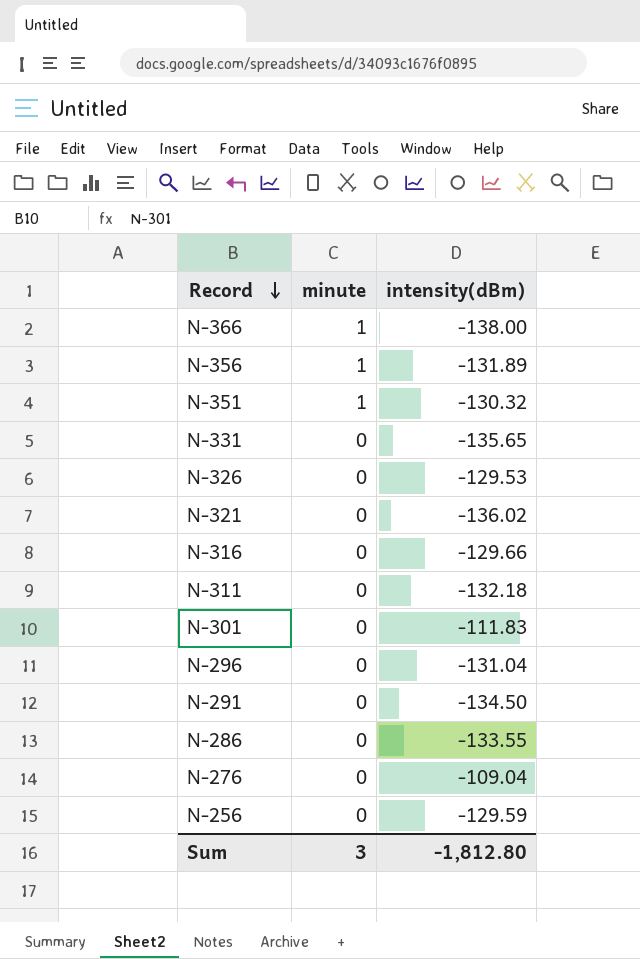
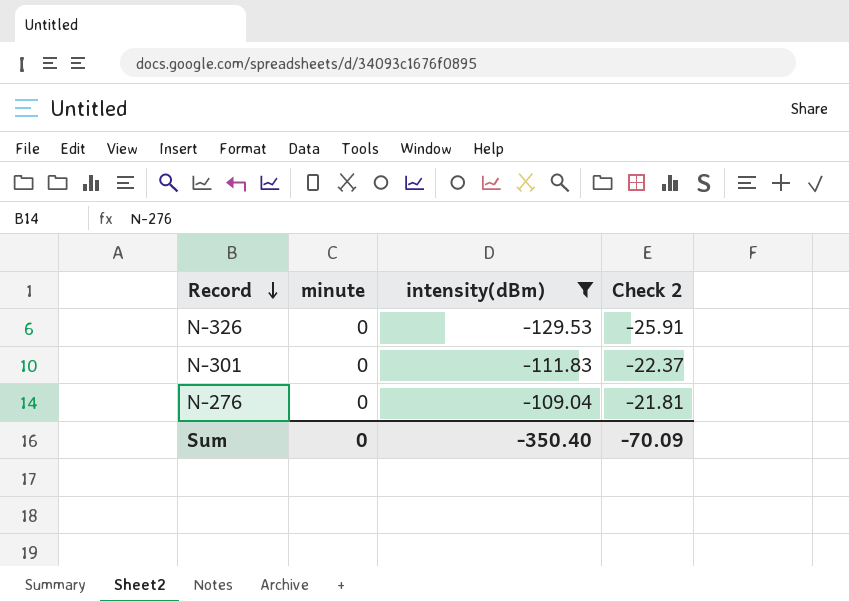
filter: none -> intensity(dBm) >= -129.53
column Check 2 | formula: none -> [intensity(dBm)] * 0.2
Sum | minute: 3 -> 0
Sum | intensity(dBm): -1,812.80 -> -350.40

